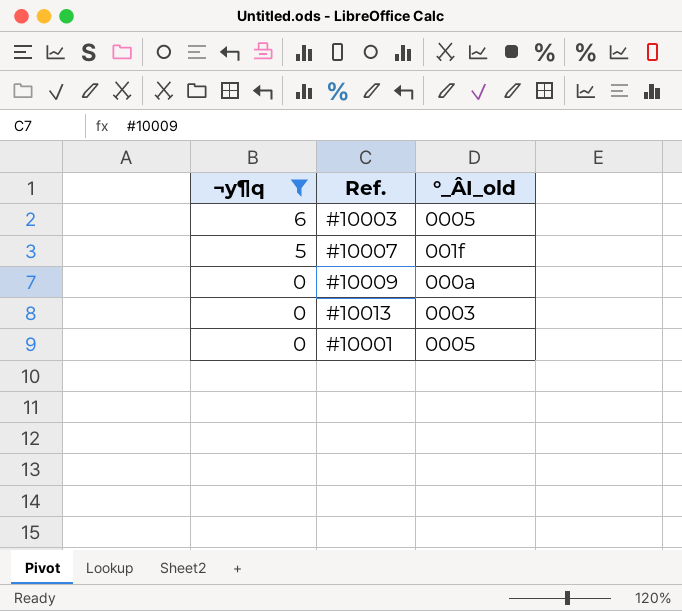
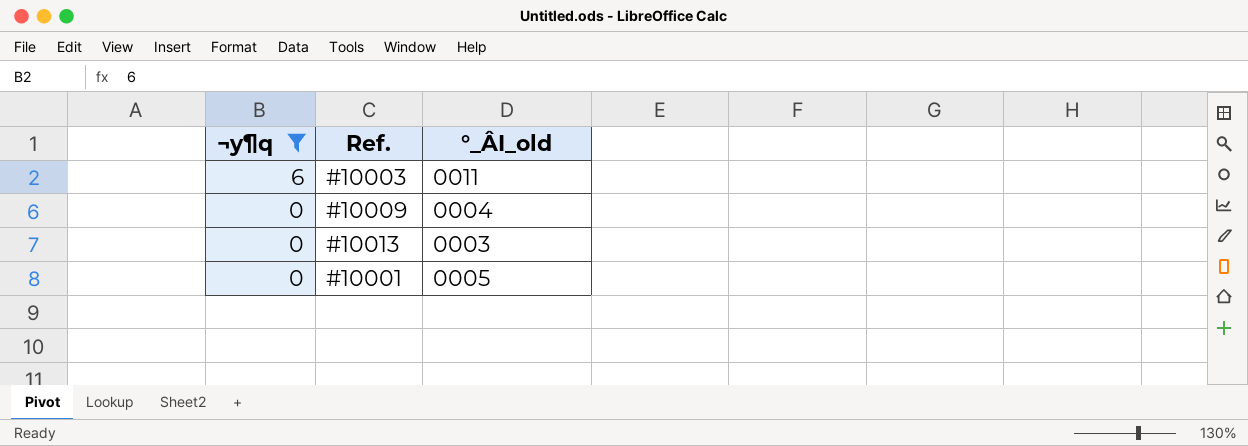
row #10007: 5 | 001f -> none
#10003 | °_ÂI_old: 0005 -> 0011
#10009 | °_ÂI_old: 000a -> 0004

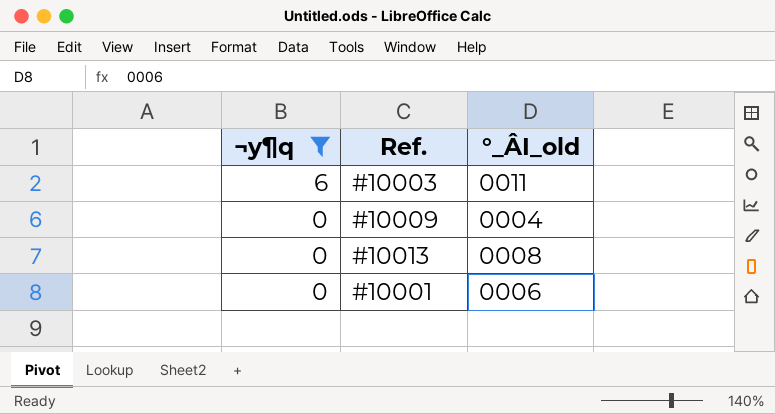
#10013 | °_ÂI_old: 0003 -> 0008
#10001 | °_ÂI_old: 0005 -> 0006

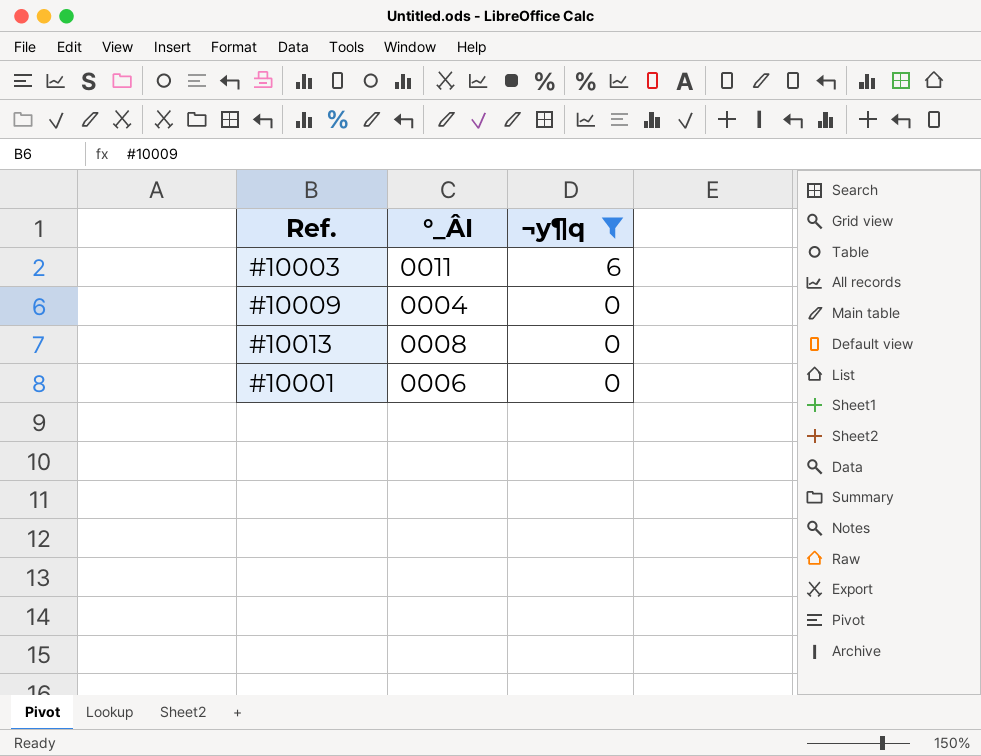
column name: °_ÂI_old -> °_ÂI
column ¬y¶q | position: 1 -> 3

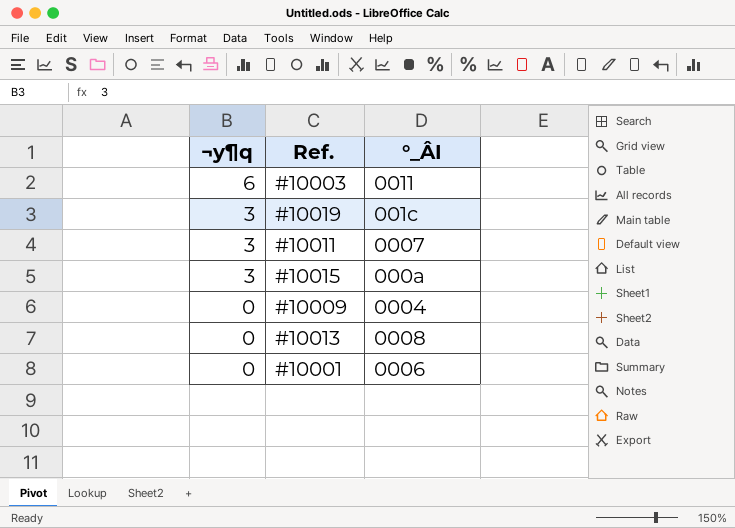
filter: ¬y¶q != 3 -> none
column ¬y¶q | position: 3 -> 1

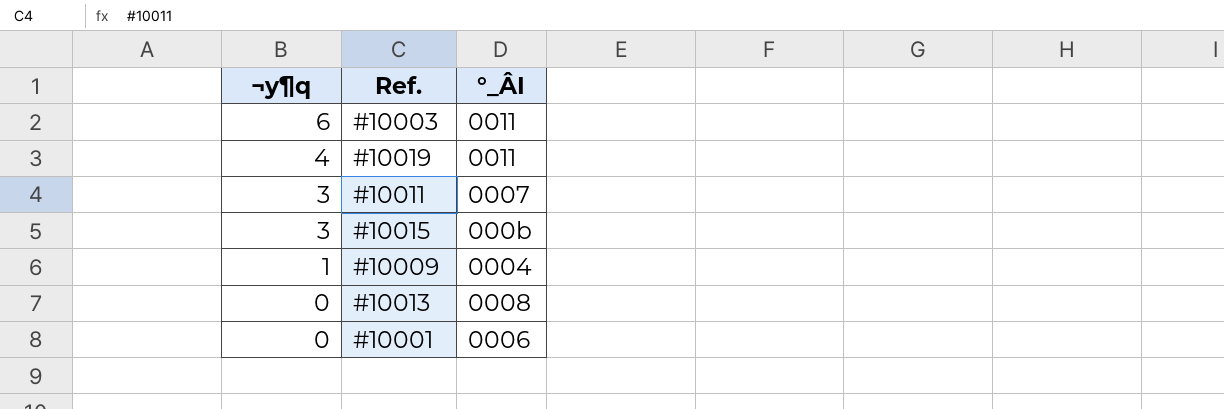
#10019 | ¬y¶q: 3 -> 4
#10019 | °_ÂI: 001c -> 0011
#10015 | °_ÂI: 000a -> 000b
#10009 | ¬y¶q: 0 -> 1

